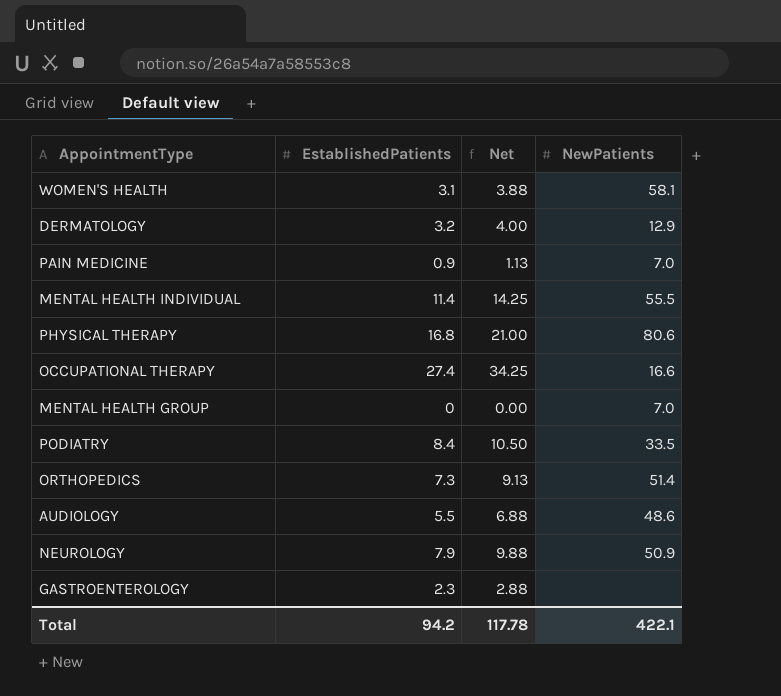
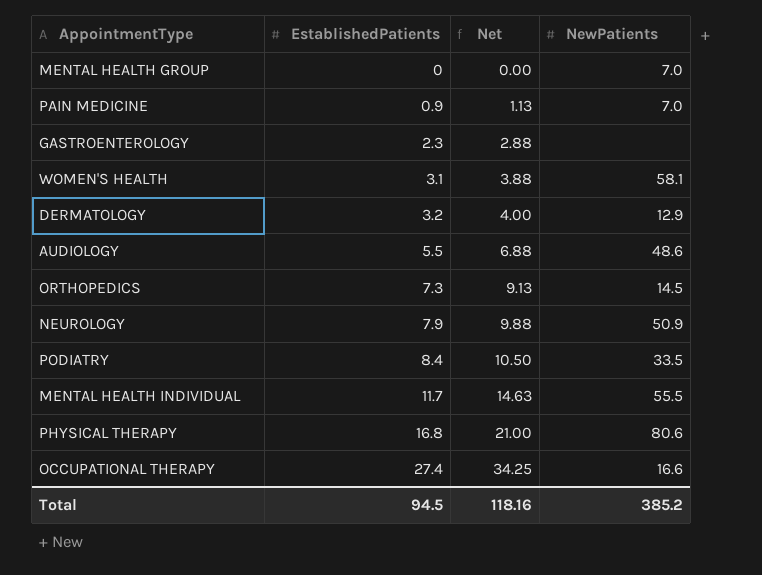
row order: none -> EstablishedPatients ascending
ORTHOPEDICS | NewPatients: 51.4 -> 14.5
MENTAL HEALTH INDIVIDUAL | EstablishedPatients: 11.4 -> 11.7
MENTAL HEALTH INDIVIDUAL | Net: 14.25 -> 14.63
Total | EstablishedPatients: 94.2 -> 94.5
Total | Net: 117.78 -> 118.16
Total | NewPatients: 422.1 -> 385.2

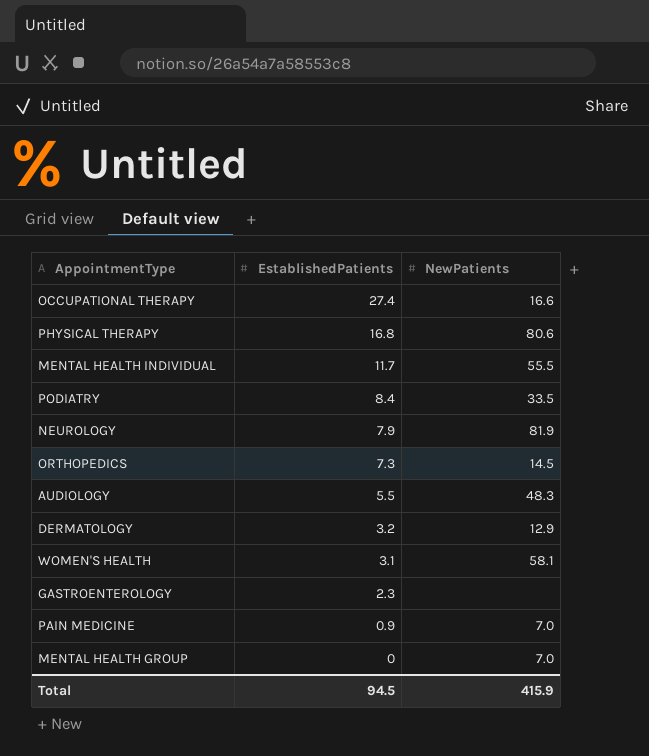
row order: EstablishedPatients ascending -> EstablishedPatients descending
column Net | formula: [EstablishedPatients] * 1.25 -> none
NEUROLOGY | NewPatients: 50.9 -> 81.9
AUDIOLOGY | NewPatients: 48.6 -> 48.3
Total | NewPatients: 385.2 -> 415.9

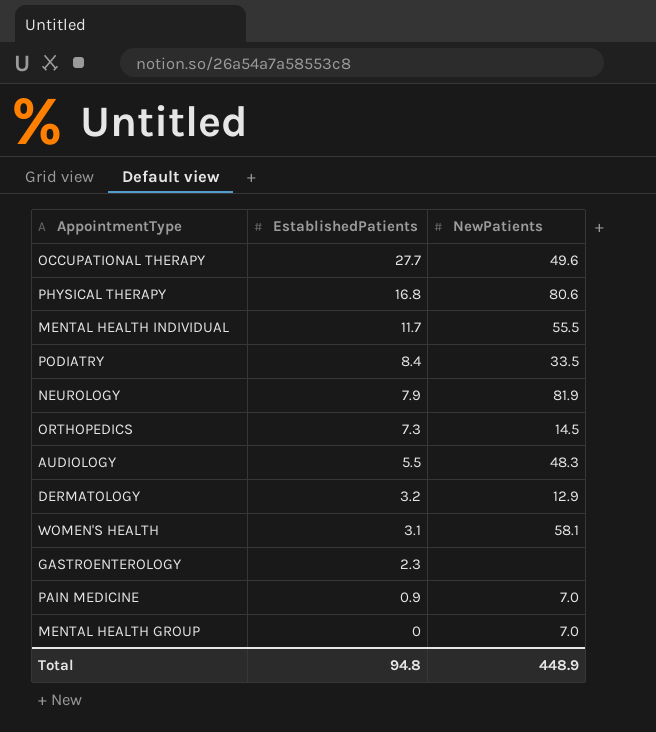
OCCUPATIONAL THERAPY | EstablishedPatients: 27.4 -> 27.7
OCCUPATIONAL THERAPY | NewPatients: 16.6 -> 49.6
Total | EstablishedPatients: 94.5 -> 94.8
Total | NewPatients: 415.9 -> 448.9

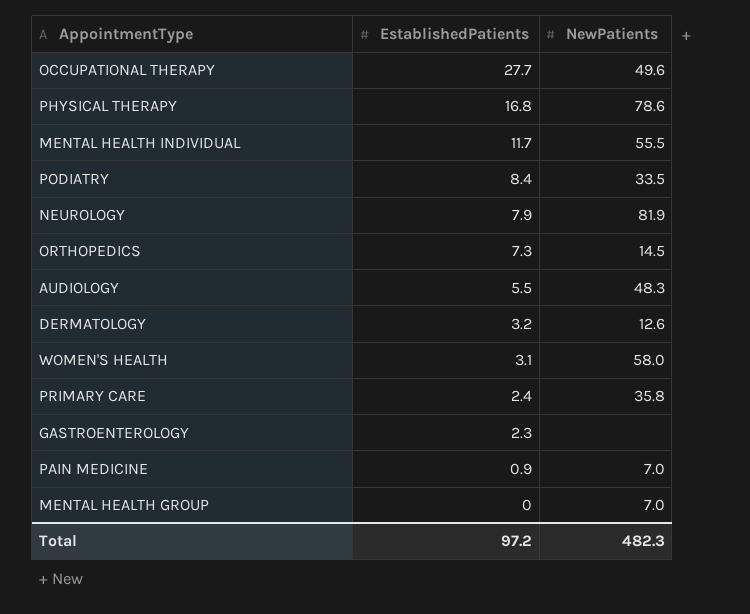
PHYSICAL THERAPY | NewPatients: 80.6 -> 78.6
DERMATOLOGY | NewPatients: 12.9 -> 12.6
WOMEN'S HEALTH | NewPatients: 58.1 -> 58.0
row PRIMARY CARE: none -> 2.4 | 35.8
Total | EstablishedPatients: 94.8 -> 97.2
Total | NewPatients: 448.9 -> 482.3

